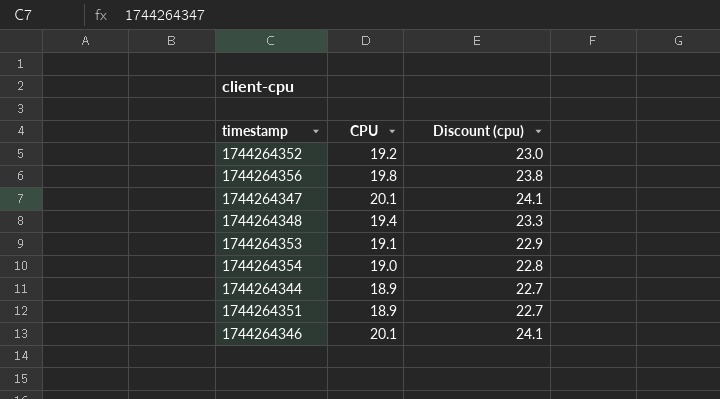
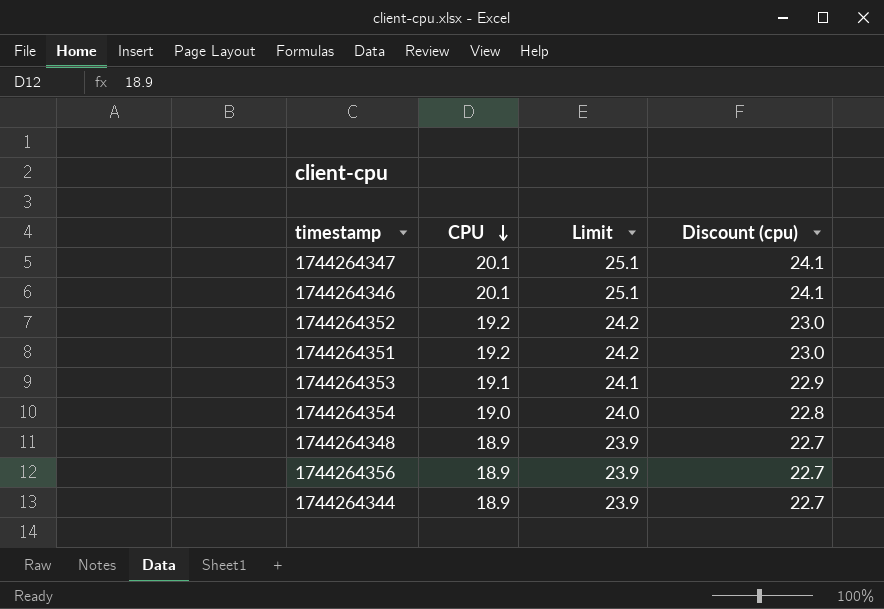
row order: none -> CPU descending
column Limit | formula: none -> [CPU] + 5
1744264351 | CPU: 18.9 -> 19.2
1744264351 | Discount (cpu): 22.7 -> 23.0
1744264348 | CPU: 19.4 -> 18.9
1744264348 | Discount (cpu): 23.3 -> 22.7
1744264356 | CPU: 19.8 -> 18.9
1744264356 | Discount (cpu): 23.8 -> 22.7

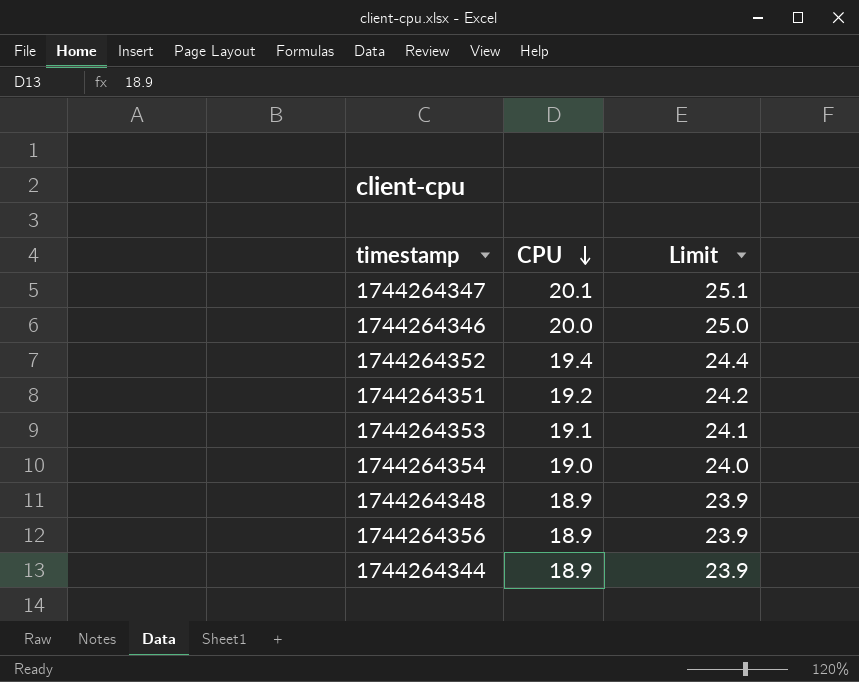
column Discount (cpu) | formula: [CPU] * 1.2 -> none
1744264346 | CPU: 20.1 -> 20.0
1744264346 | Limit: 25.1 -> 25.0
1744264352 | CPU: 19.2 -> 19.4
1744264352 | Limit: 24.2 -> 24.4

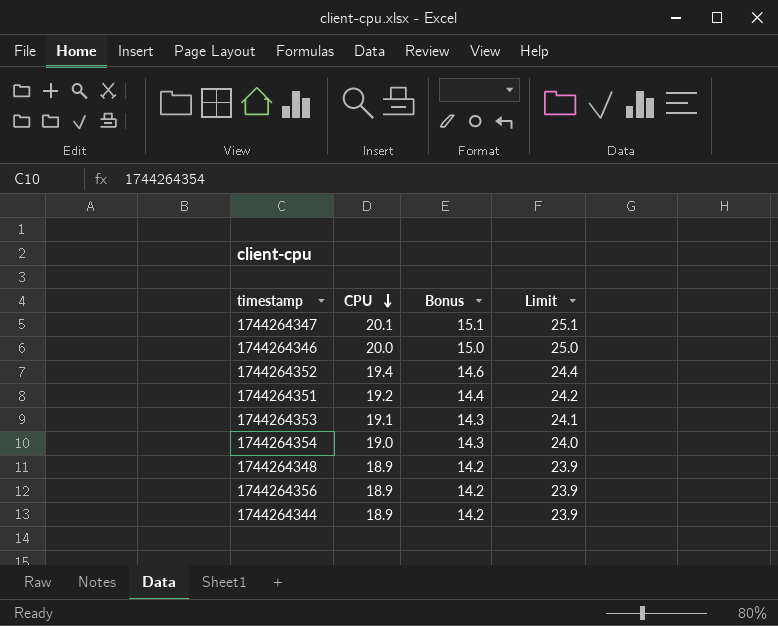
column Bonus | formula: none -> [CPU] * 0.75

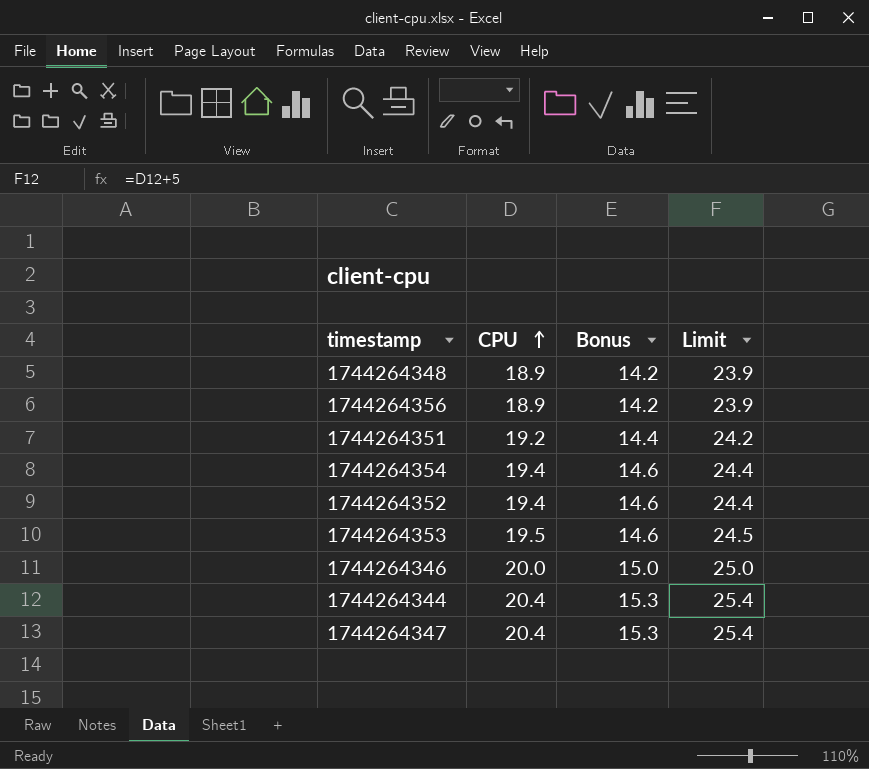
row order: CPU descending -> CPU ascending
1744264354 | CPU: 19.0 -> 19.4
1744264354 | Bonus: 14.3 -> 14.6
1744264354 | Limit: 24.0 -> 24.4
1744264353 | CPU: 19.1 -> 19.5
1744264353 | Bonus: 14.3 -> 14.6
1744264353 | Limit: 24.1 -> 24.5
1744264344 | CPU: 18.9 -> 20.4
1744264344 | Bonus: 14.2 -> 15.3
1744264344 | Limit: 23.9 -> 25.4
1744264347 | CPU: 20.1 -> 20.4
1744264347 | Bonus: 15.1 -> 15.3
1744264347 | Limit: 25.1 -> 25.4

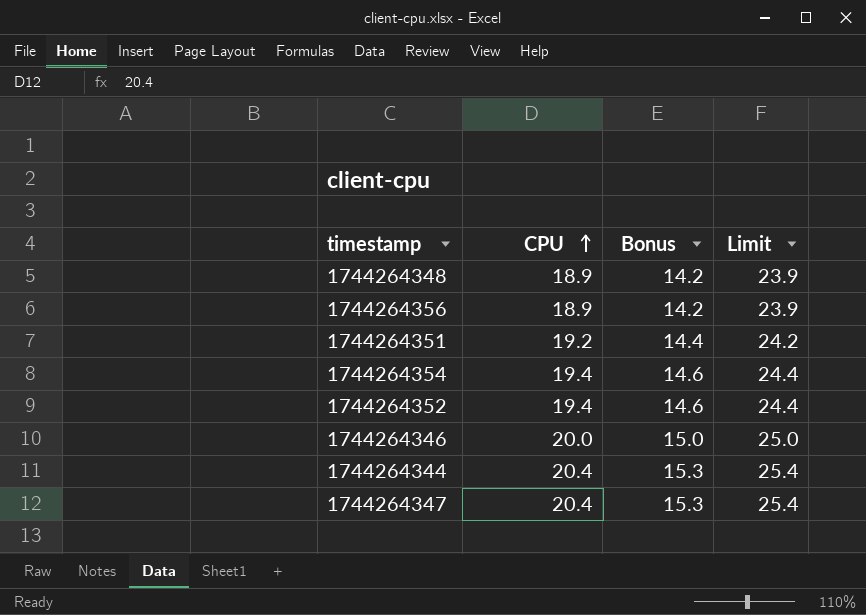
row 1744264353: 19.5 | 14.6 | 24.5 -> none

